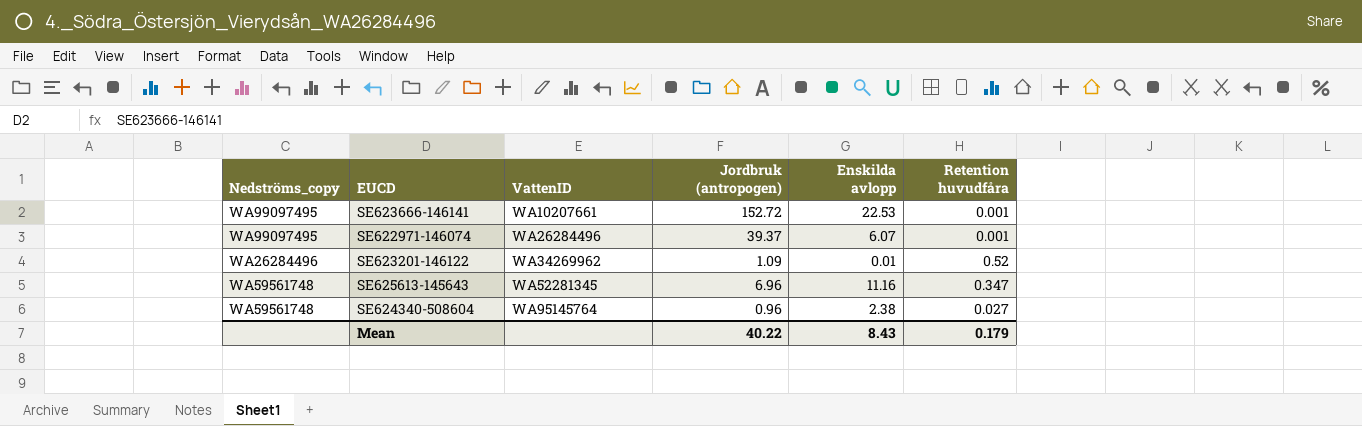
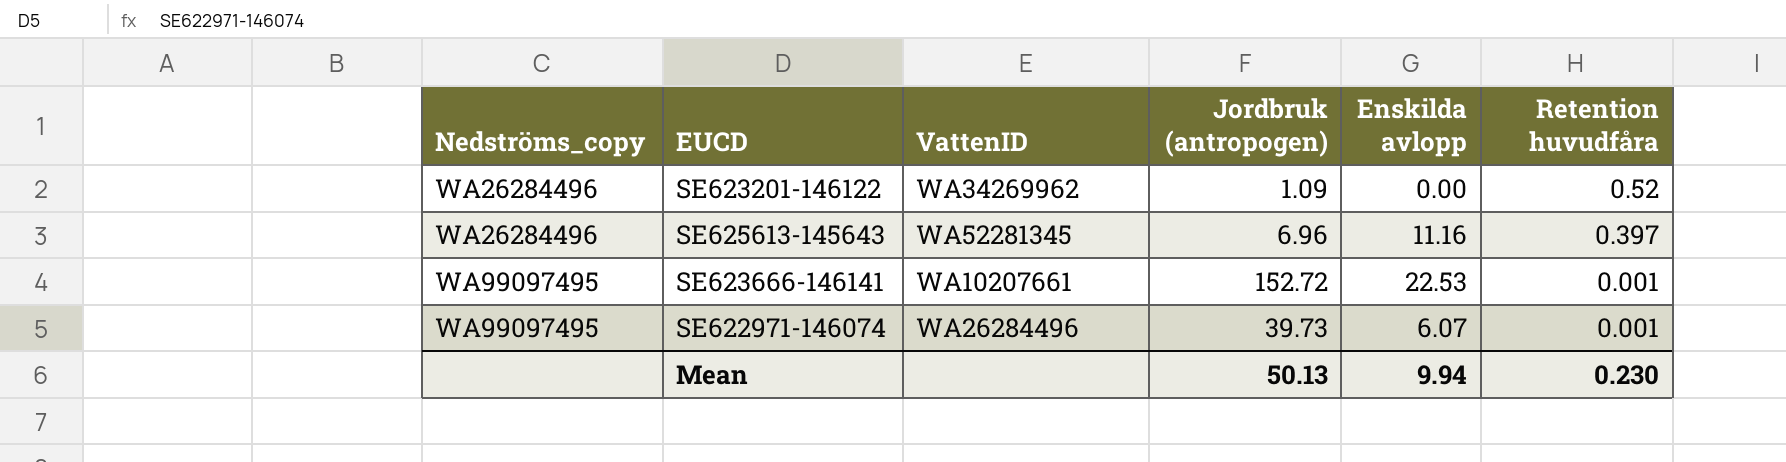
row order: VattenID ascending -> Nedströms_copy ascending
row SE624340-508604: WA59561748 | WA95145764 | 0.96 | 2.38 | 0.027 -> none
SE623201-146122 | Enskilda avlopp: 0.01 -> 0.00
SE625613-145643 | Nedströms_copy: WA59561748 -> WA26284496
SE625613-145643 | Retention huvudfåra: 0.347 -> 0.397
SE622971-146074 | Jordbruk (antropogen): 39.37 -> 39.73
Mean | Jordbruk (antropogen): 40.22 -> 50.13
Mean | Enskilda avlopp: 8.43 -> 9.94
Mean | Retention huvudfåra: 0.179 -> 0.230

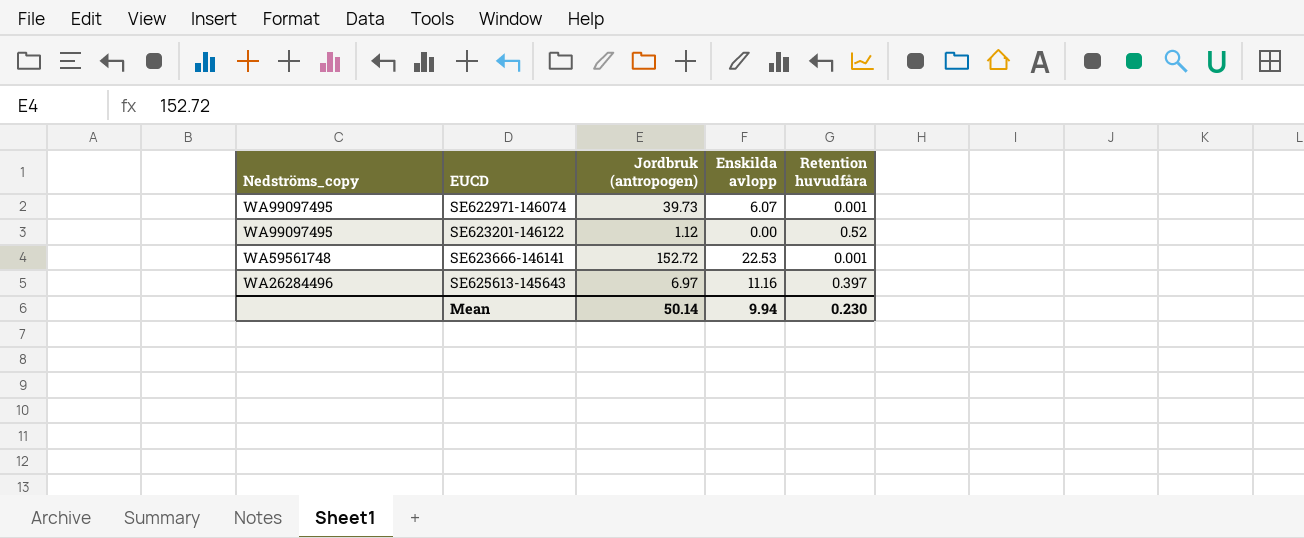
row order: Nedströms_copy ascending -> Nedströms_copy descending
column VattenID | position: 3 -> none
SE623201-146122 | Nedströms_copy: WA26284496 -> WA99097495
SE623201-146122 | Jordbruk (antropogen): 1.09 -> 1.12
SE623666-146141 | Nedströms_copy: WA99097495 -> WA59561748
SE625613-145643 | Jordbruk (antropogen): 6.96 -> 6.97
Mean | Jordbruk (antropogen): 50.13 -> 50.14

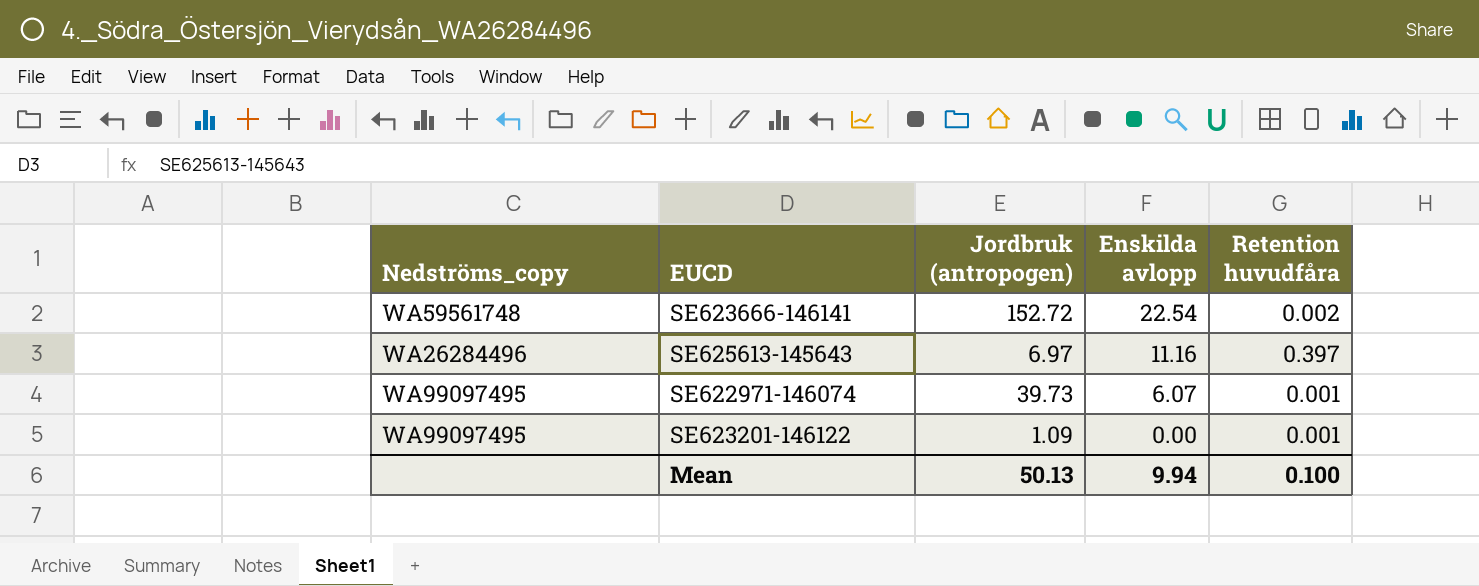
row order: Nedströms_copy descending -> Enskilda avlopp descending
SE623666-146141 | Enskilda avlopp: 22.53 -> 22.54
SE623666-146141 | Retention huvudfåra: 0.001 -> 0.002
SE623201-146122 | Jordbruk (antropogen): 1.12 -> 1.09
SE623201-146122 | Retention huvudfåra: 0.52 -> 0.001
Mean | Jordbruk (antropogen): 50.14 -> 50.13
Mean | Retention huvudfåra: 0.230 -> 0.100

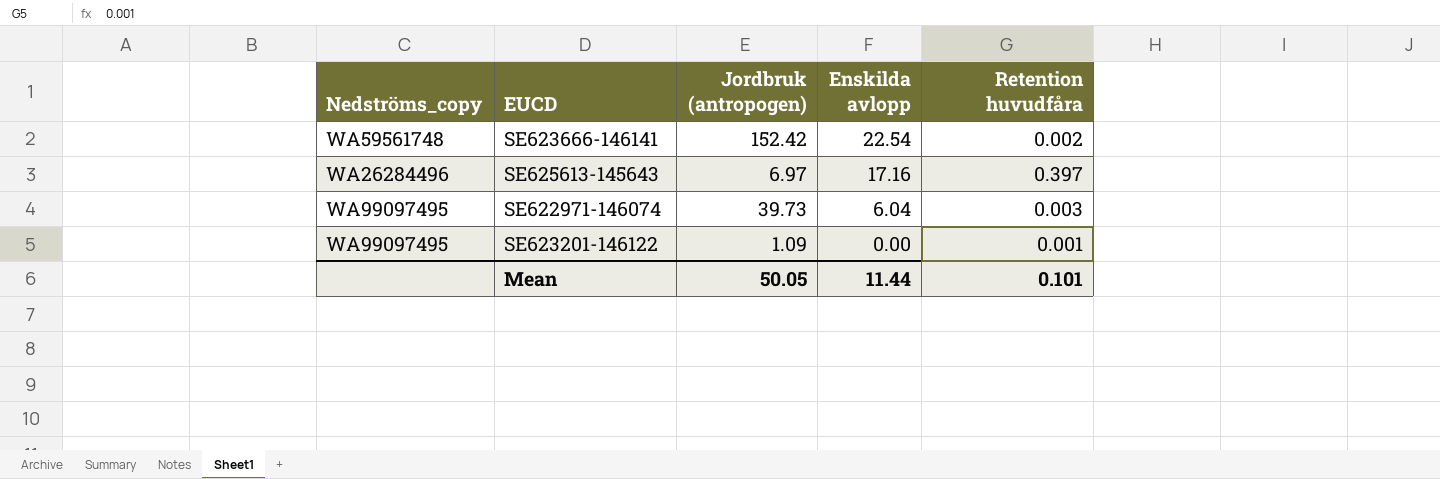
SE623666-146141 | Jordbruk (antropogen): 152.72 -> 152.42
SE625613-145643 | Enskilda avlopp: 11.16 -> 17.16
SE622971-146074 | Enskilda avlopp: 6.07 -> 6.04
SE622971-146074 | Retention huvudfåra: 0.001 -> 0.003
Mean | Jordbruk (antropogen): 50.13 -> 50.05
Mean | Enskilda avlopp: 9.94 -> 11.44
Mean | Retention huvudfåra: 0.100 -> 0.101

